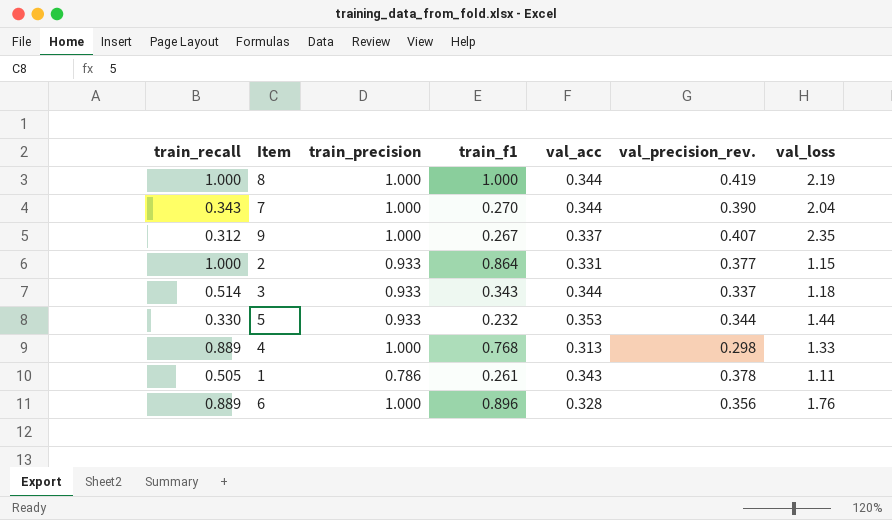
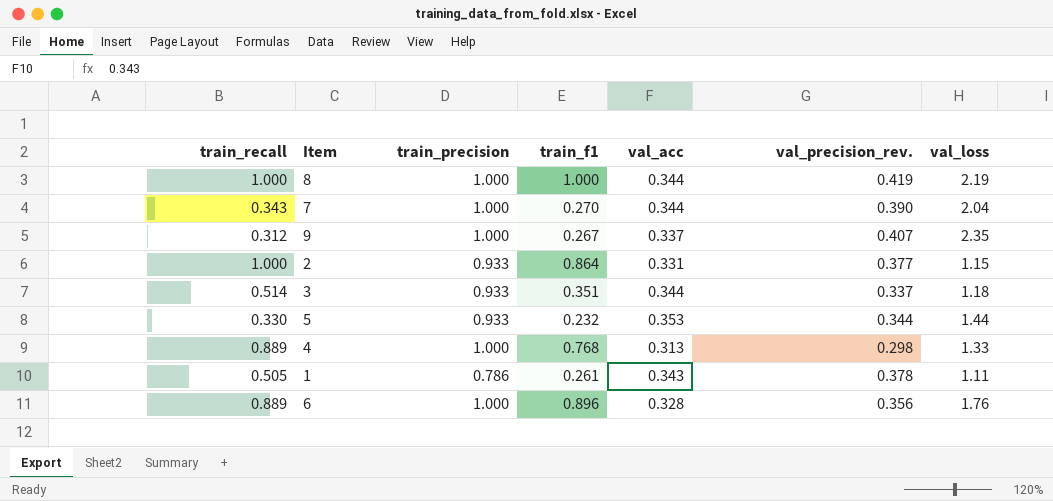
3 | train_f1: 0.343 -> 0.351

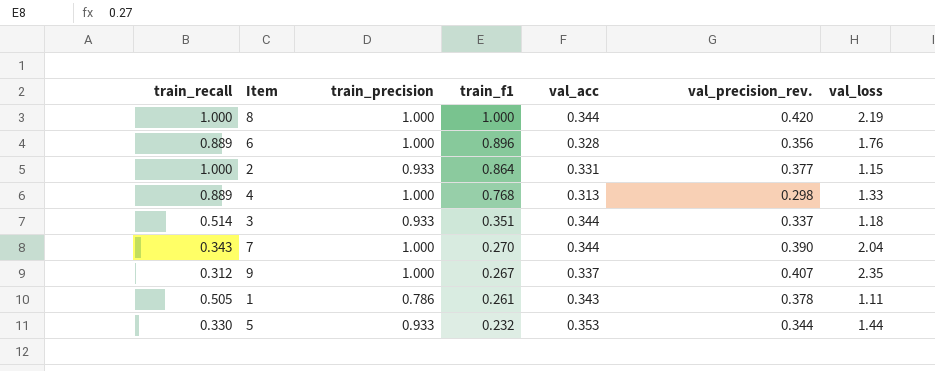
row order: none -> train_f1 descending
8 | val_precision_rev.: 0.419 -> 0.420

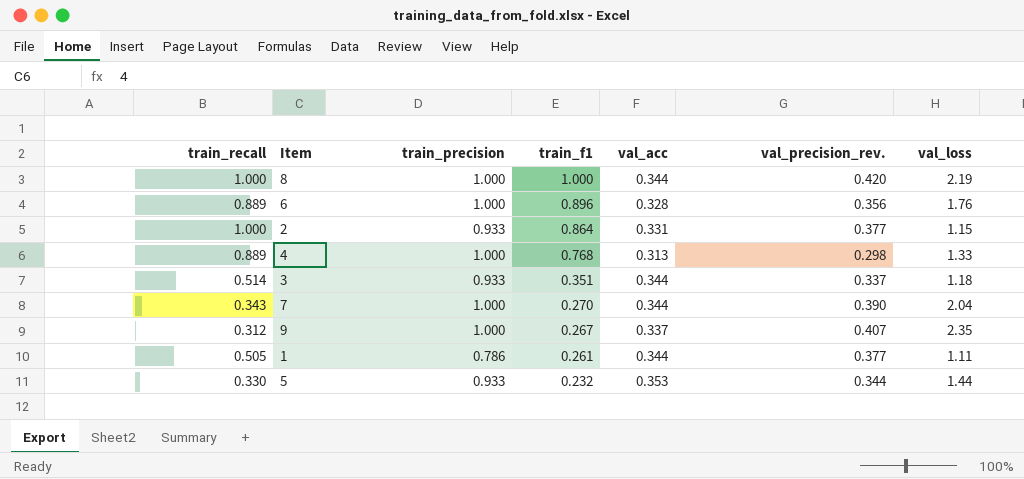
1 | val_acc: 0.343 -> 0.344
1 | val_precision_rev.: 0.378 -> 0.377

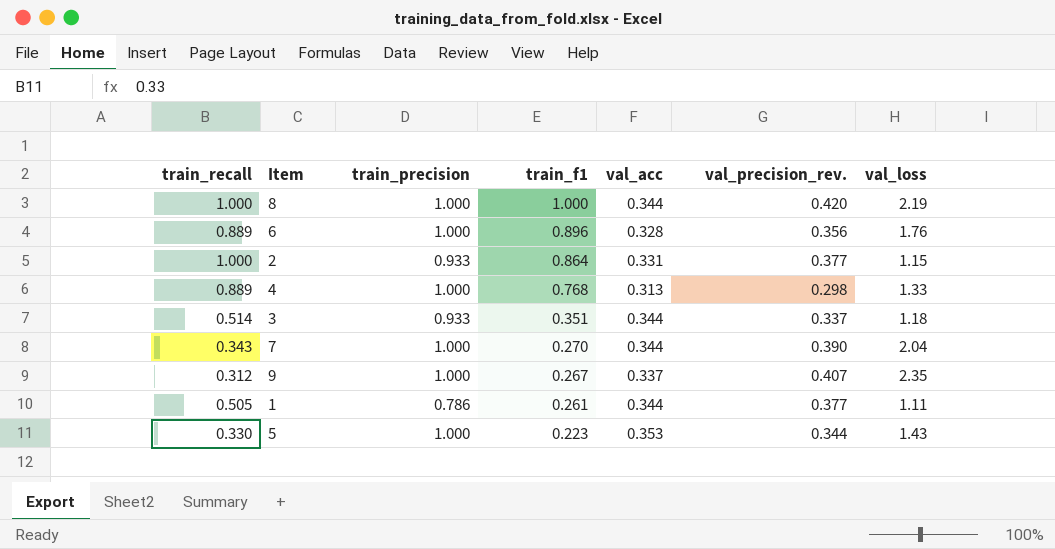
5 | train_precision: 0.933 -> 1.000
5 | train_f1: 0.232 -> 0.223
5 | val_loss: 1.44 -> 1.43

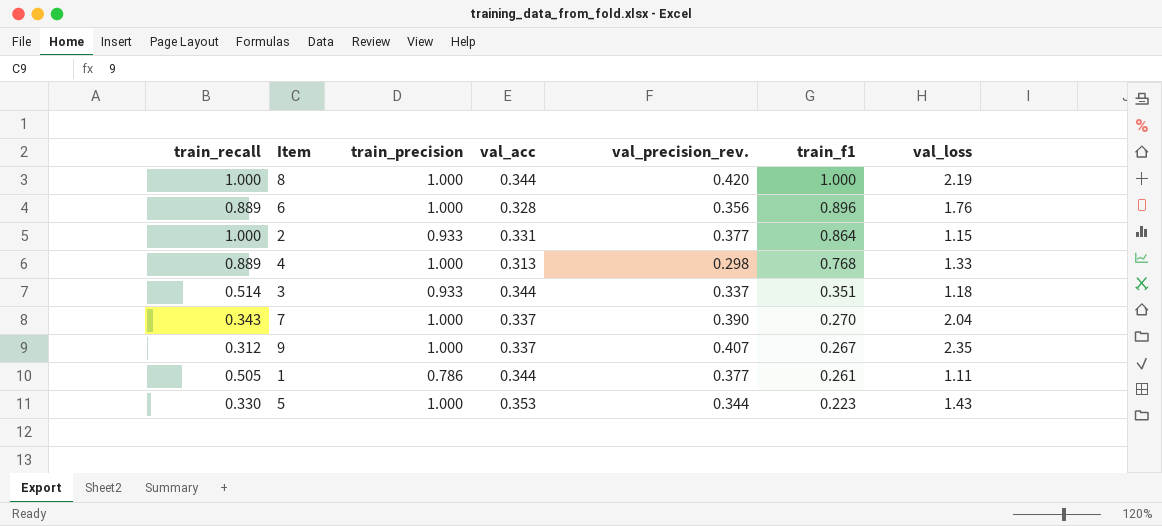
column train_f1 | position: 4 -> 6
7 | val_acc: 0.344 -> 0.337

